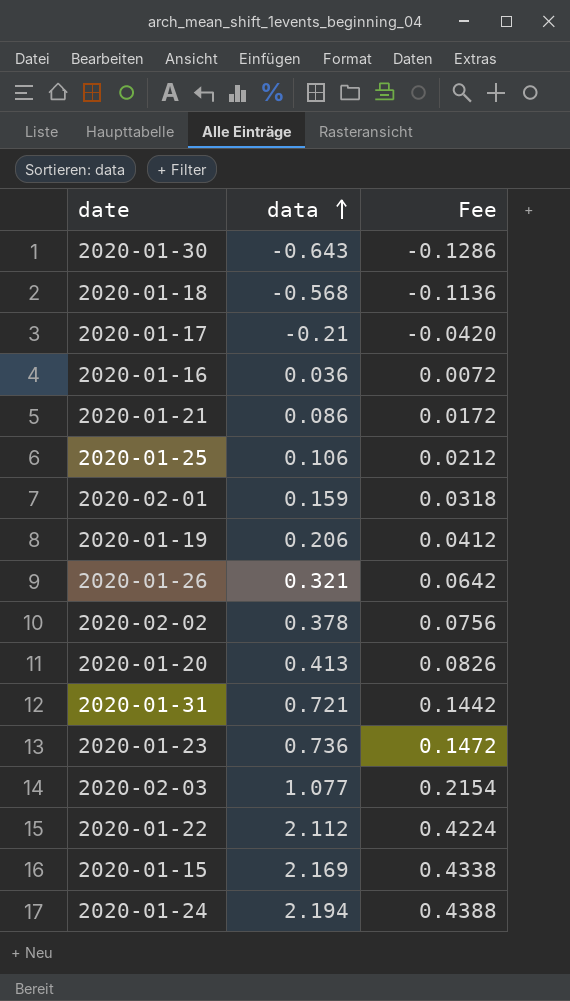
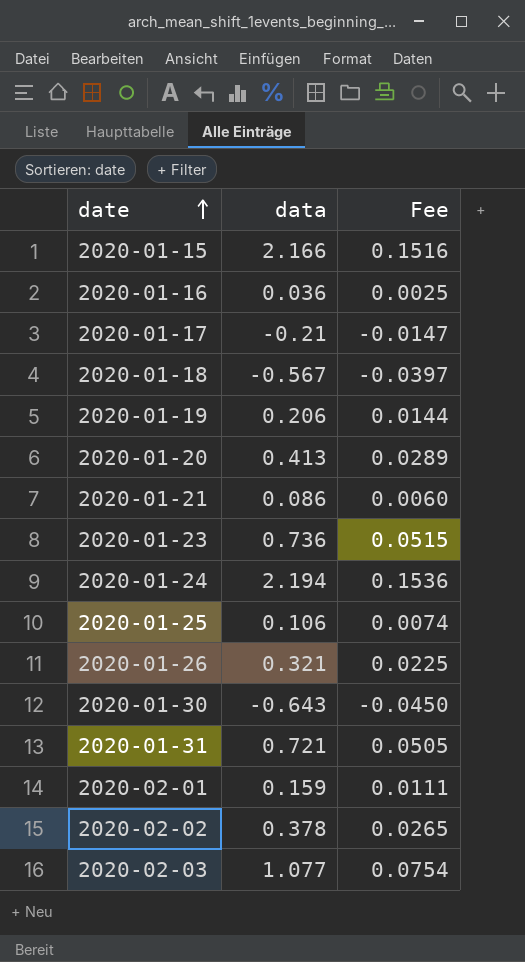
row order: data ascending -> date ascending
column Fee | formula: [data] * 0.2 -> [data] * 0.07
row 2020-01-22: 2.112 | 0.4224 -> none
2020-01-15 | data: 2.169 -> 2.166
2020-01-18 | data: -0.568 -> -0.567

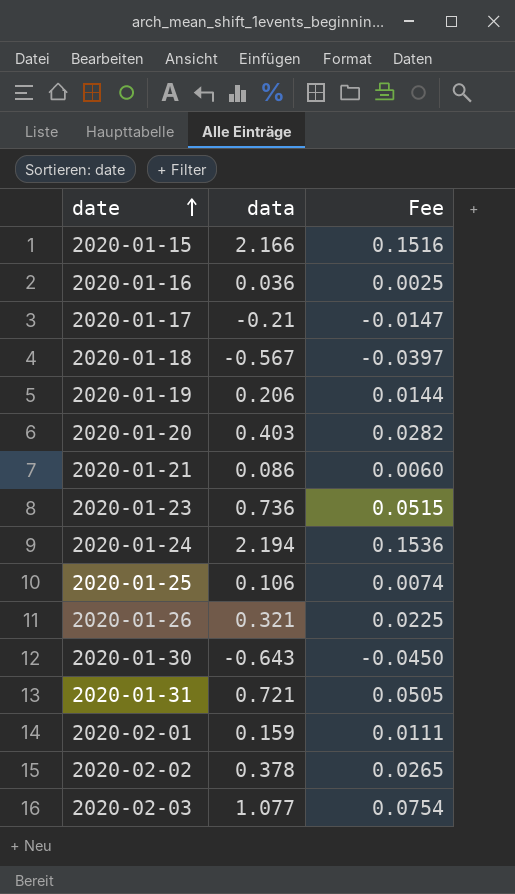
2020-01-20 | data: 0.413 -> 0.403
2020-01-20 | Fee: 0.0289 -> 0.0282

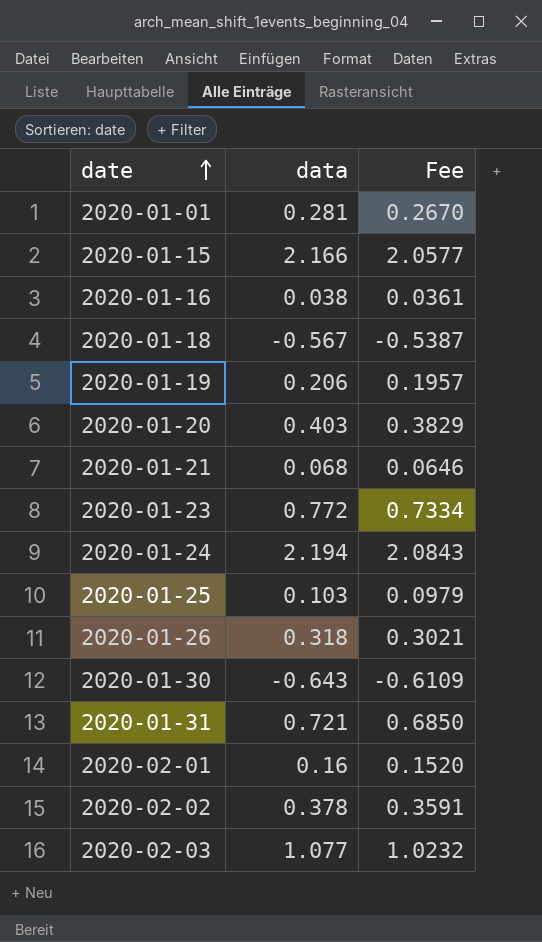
column Fee | formula: [data] * 0.07 -> [data] * 0.95
row 2020-01-17: -0.21 | -0.0147 -> none
row 2020-01-01: none -> 0.281 | 0.2670
2020-01-16 | data: 0.036 -> 0.038
2020-01-21 | data: 0.086 -> 0.068
2020-01-23 | data: 0.736 -> 0.772
2020-01-25 | data: 0.106 -> 0.103
2020-01-26 | data: 0.321 -> 0.318
2020-02-01 | data: 0.159 -> 0.16

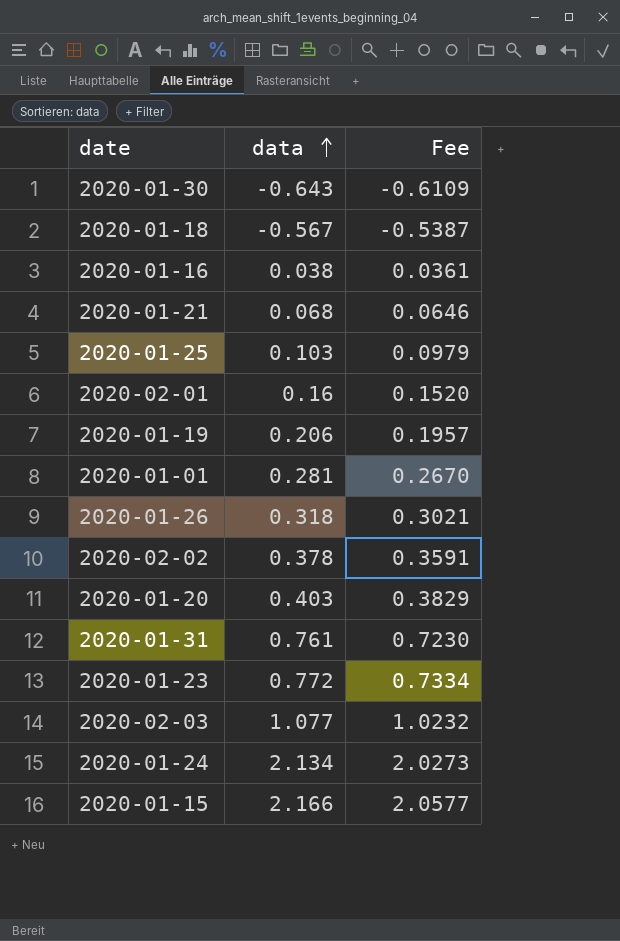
row order: date ascending -> data ascending
2020-01-31 | data: 0.721 -> 0.761
2020-01-31 | Fee: 0.6850 -> 0.7230
2020-01-24 | data: 2.194 -> 2.134
2020-01-24 | Fee: 2.0843 -> 2.0273

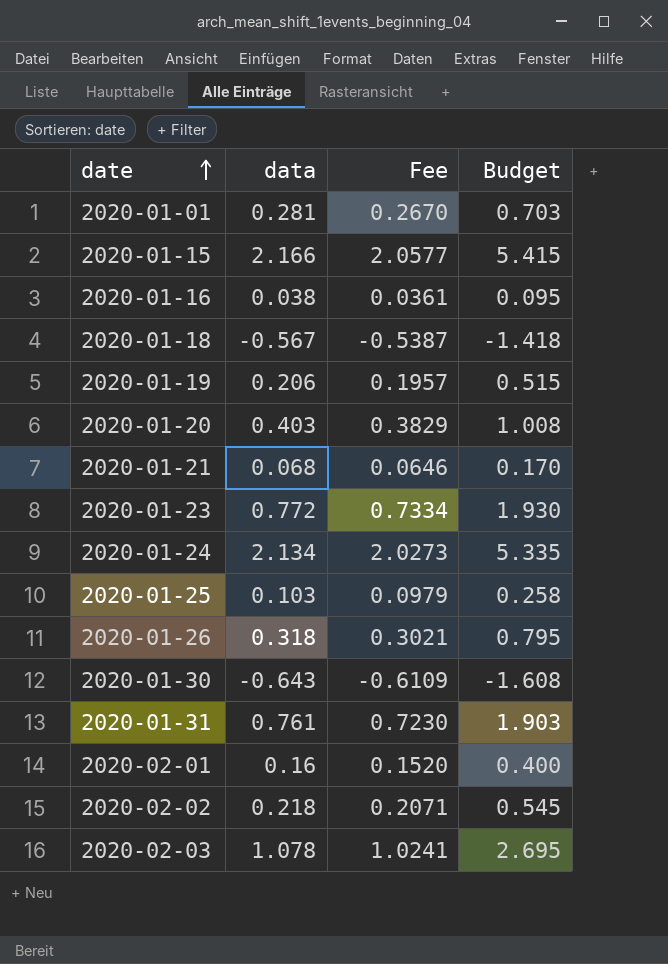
row order: data ascending -> date ascending
column Budget | formula: none -> [data] * 2.5
2020-02-02 | data: 0.378 -> 0.218
2020-02-02 | Fee: 0.3591 -> 0.2071
2020-02-03 | data: 1.077 -> 1.078
2020-02-03 | Fee: 1.0232 -> 1.0241

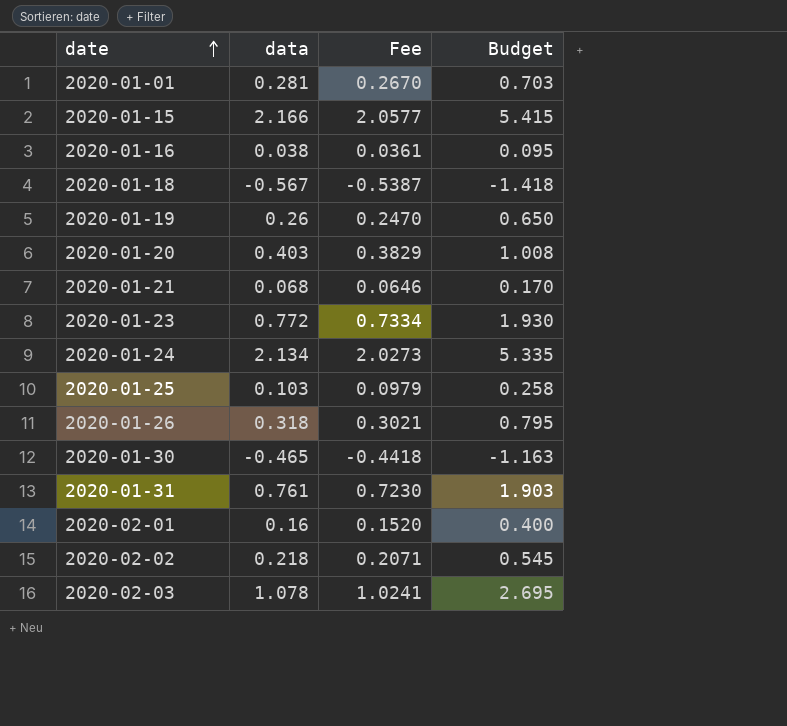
2020-01-19 | data: 0.206 -> 0.26
2020-01-19 | Fee: 0.1957 -> 0.2470
2020-01-19 | Budget: 0.515 -> 0.650
2020-01-30 | data: -0.643 -> -0.465
2020-01-30 | Fee: -0.6109 -> -0.4418
2020-01-30 | Budget: -1.608 -> -1.163

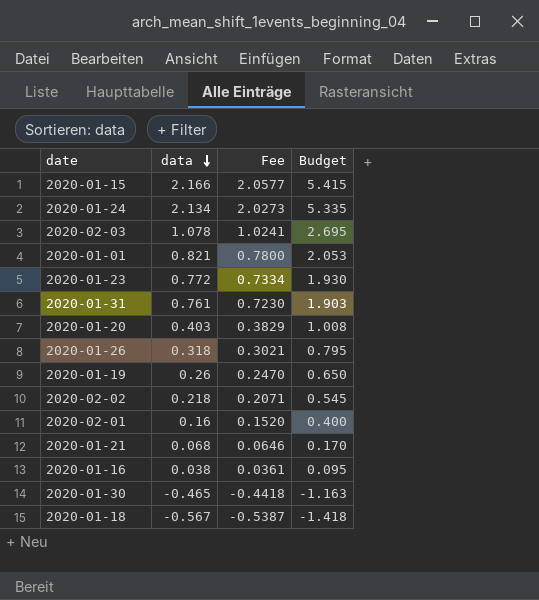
row order: date ascending -> data descending
row 2020-01-25: 0.103 | 0.0979 | 0.258 -> none
2020-01-01 | data: 0.281 -> 0.821
2020-01-01 | Fee: 0.2670 -> 0.7800
2020-01-01 | Budget: 0.703 -> 2.053

